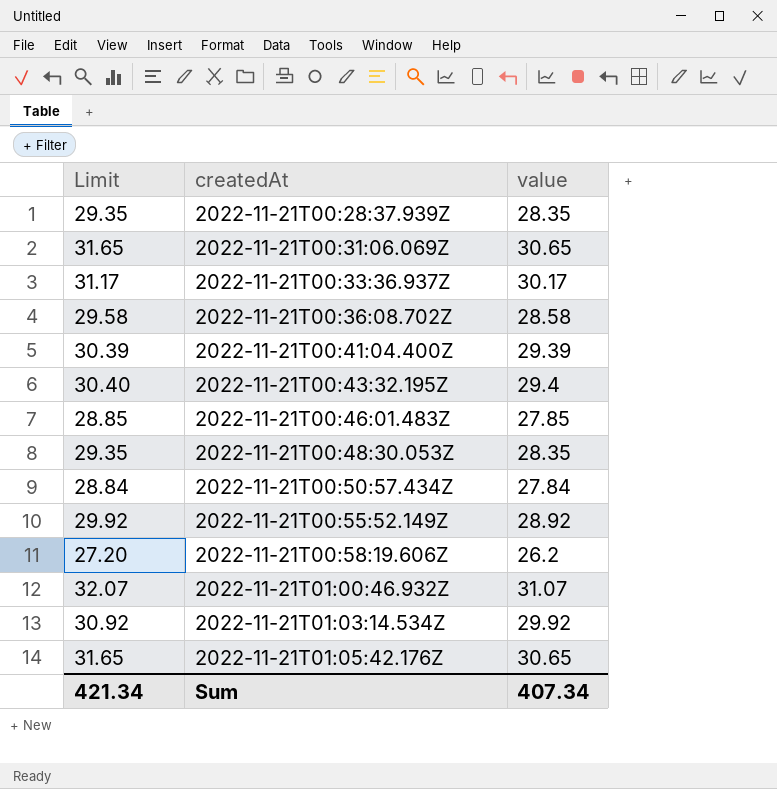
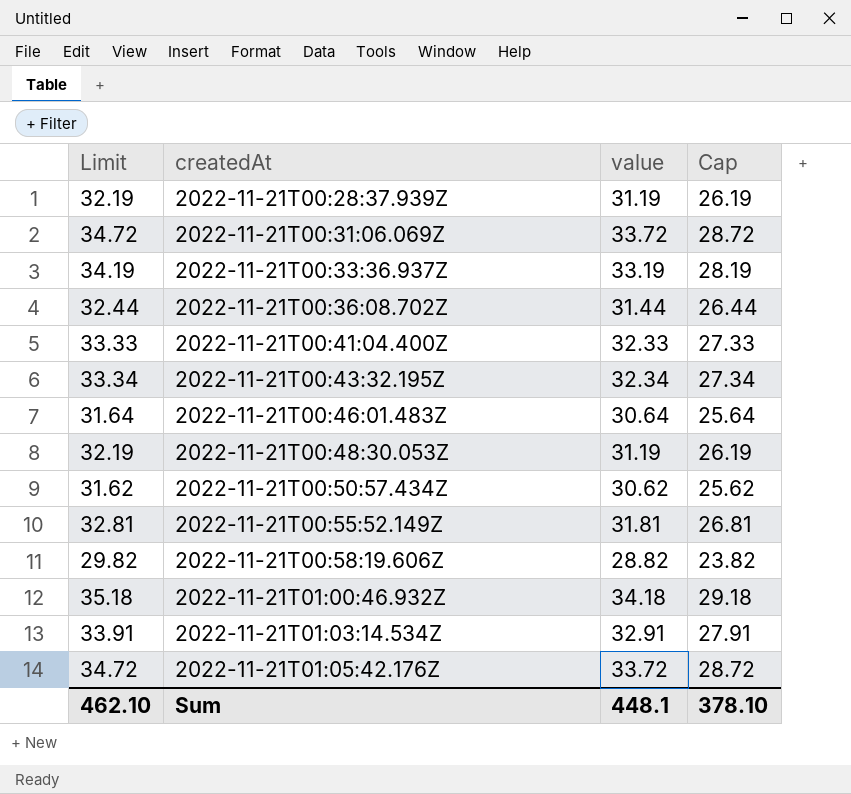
column Cap | formula: none -> [value] - 5
2022-11-21T00:28:37.939Z | Limit: 29.35 -> 32.19
2022-11-21T00:28:37.939Z | value: 28.35 -> 31.19
2022-11-21T00:31:06.069Z | Limit: 31.65 -> 34.72
2022-11-21T00:31:06.069Z | value: 30.65 -> 33.72
2022-11-21T00:33:36.937Z | Limit: 31.17 -> 34.19
2022-11-21T00:33:36.937Z | value: 30.17 -> 33.19
2022-11-21T00:36:08.702Z | Limit: 29.58 -> 32.44
2022-11-21T00:36:08.702Z | value: 28.58 -> 31.44
2022-11-21T00:41:04.400Z | Limit: 30.39 -> 33.33
2022-11-21T00:41:04.400Z | value: 29.39 -> 32.33
2022-11-21T00:43:32.195Z | Limit: 30.40 -> 33.34
2022-11-21T00:43:32.195Z | value: 29.4 -> 32.34
2022-11-21T00:46:01.483Z | Limit: 28.85 -> 31.64
2022-11-21T00:46:01.483Z | value: 27.85 -> 30.64
2022-11-21T00:48:30.053Z | Limit: 29.35 -> 32.19
2022-11-21T00:48:30.053Z | value: 28.35 -> 31.19
2022-11-21T00:50:57.434Z | Limit: 28.84 -> 31.62
2022-11-21T00:50:57.434Z | value: 27.84 -> 30.62
2022-11-21T00:55:52.149Z | Limit: 29.92 -> 32.81
2022-11-21T00:55:52.149Z | value: 28.92 -> 31.81
2022-11-21T00:58:19.606Z | Limit: 27.20 -> 29.82
2022-11-21T00:58:19.606Z | value: 26.2 -> 28.82
2022-11-21T01:00:46.932Z | Limit: 32.07 -> 35.18
2022-11-21T01:00:46.932Z | value: 31.07 -> 34.18
2022-11-21T01:03:14.534Z | Limit: 30.92 -> 33.91
2022-11-21T01:03:14.534Z | value: 29.92 -> 32.91
2022-11-21T01:05:42.176Z | Limit: 31.65 -> 34.72
2022-11-21T01:05:42.176Z | value: 30.65 -> 33.72
Sum | Limit: 421.34 -> 462.10
Sum | value: 407.34 -> 448.1

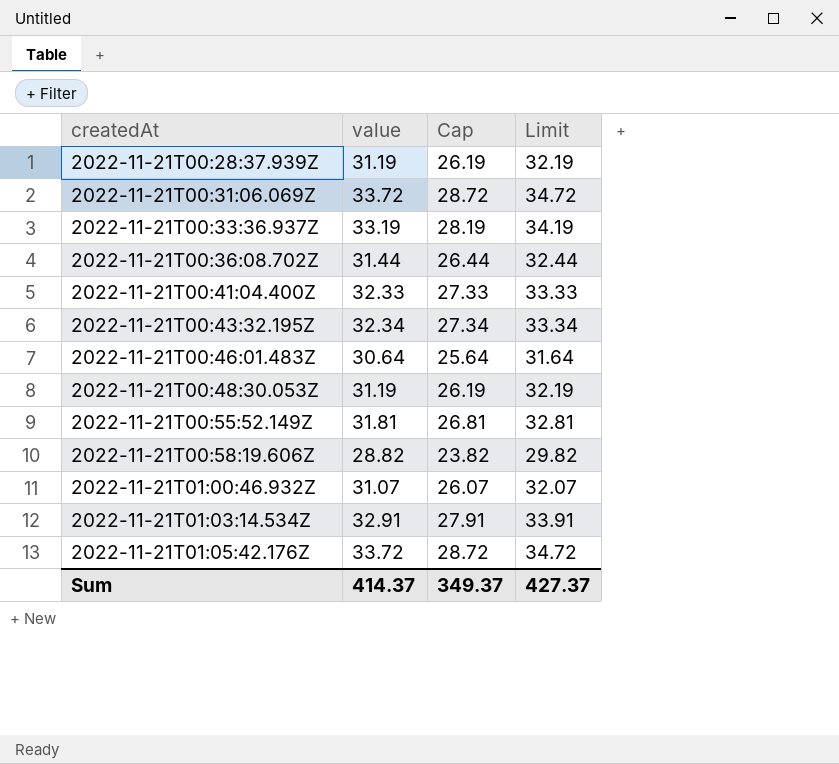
column Limit | position: 1 -> 4
row 2022-11-21T00:50:57.434Z: 31.62 | 30.62 | 25.62 -> none
2022-11-21T01:00:46.932Z | value: 34.18 -> 31.07
2022-11-21T01:00:46.932Z | Cap: 29.18 -> 26.07
2022-11-21T01:00:46.932Z | Limit: 35.18 -> 32.07
Sum | value: 448.1 -> 414.37
Sum | Cap: 378.10 -> 349.37
Sum | Limit: 462.10 -> 427.37

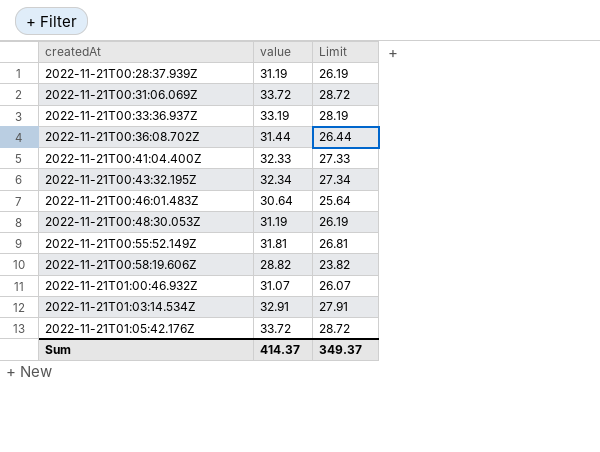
column Cap | formula: [value] - 5 -> none
column Limit | formula: [value] + 1 -> [value] - 5
Sum | Limit: 427.37 -> 349.37

